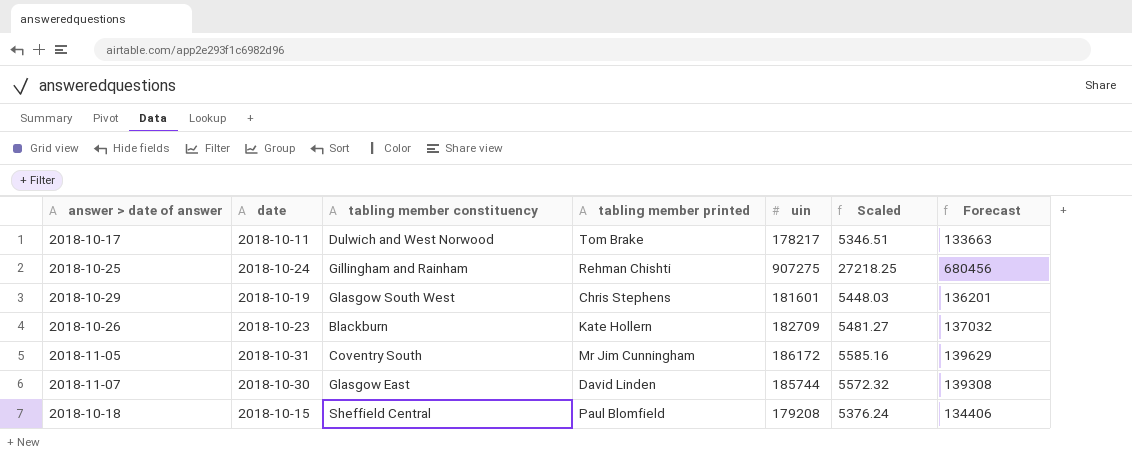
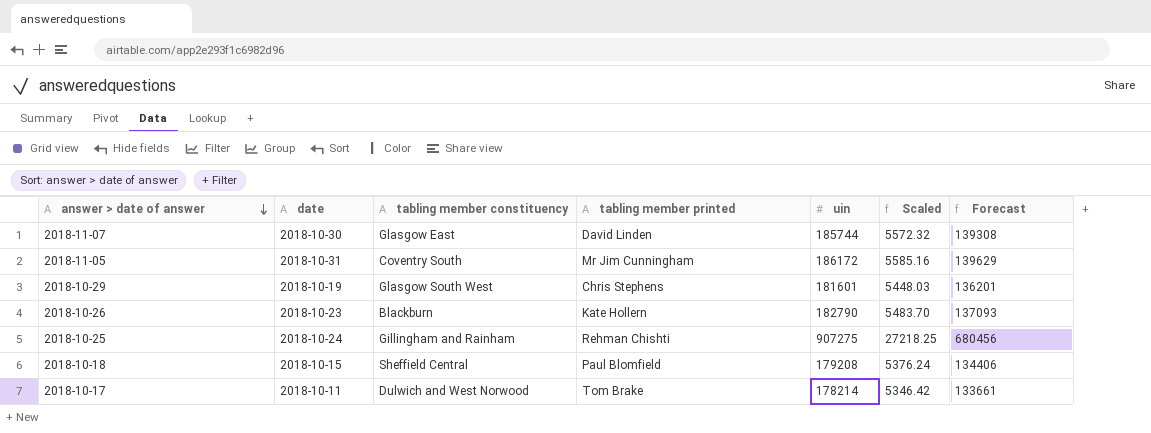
row order: none -> answer > date of answer descending
2018-10-26 | uin: 182709 -> 182790
2018-10-26 | Scaled: 5481.27 -> 5483.70
2018-10-26 | Forecast: 137032 -> 137093
2018-10-17 | uin: 178217 -> 178214
2018-10-17 | Scaled: 5346.51 -> 5346.42
2018-10-17 | Forecast: 133663 -> 133661

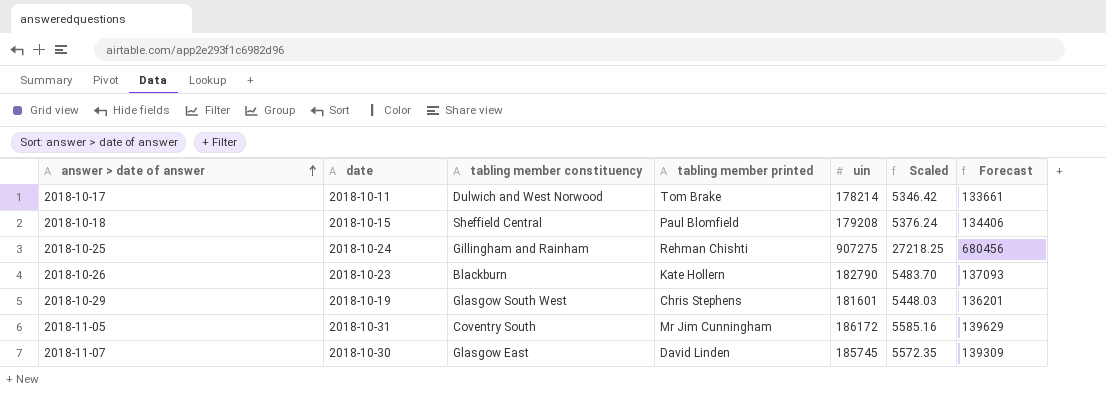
row order: answer > date of answer descending -> answer > date of answer ascending
2018-11-07 | uin: 185744 -> 185745
2018-11-07 | Scaled: 5572.32 -> 5572.35
2018-11-07 | Forecast: 139308 -> 139309

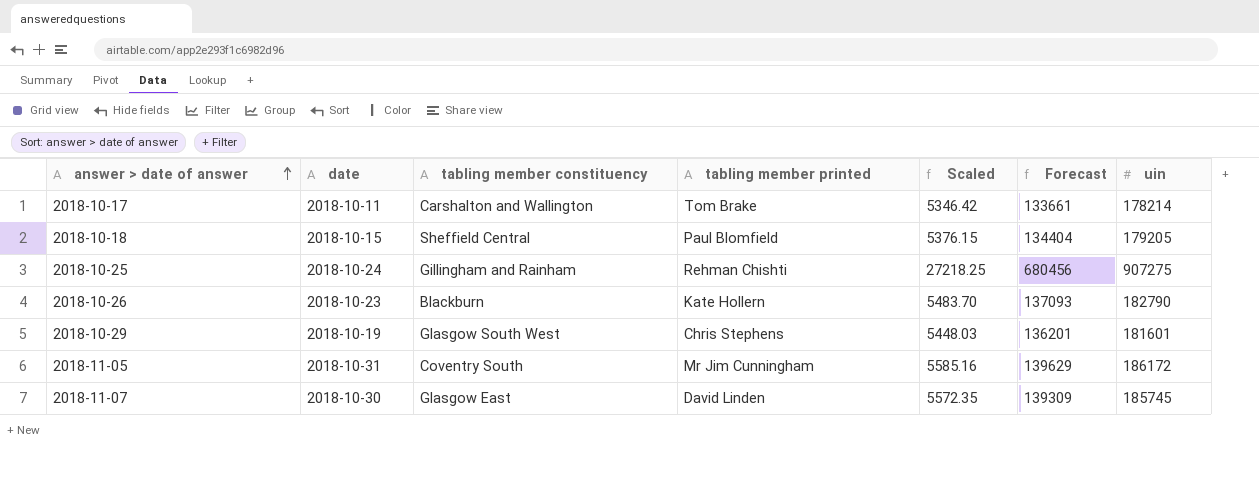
column uin | position: 5 -> 7
2018-10-17 | tabling member constituency: Dulwich and West Norwood -> Carshalton and Wallington
2018-10-18 | Scaled: 5376.24 -> 5376.15
2018-10-18 | Forecast: 134406 -> 134404
2018-10-18 | uin: 179208 -> 179205

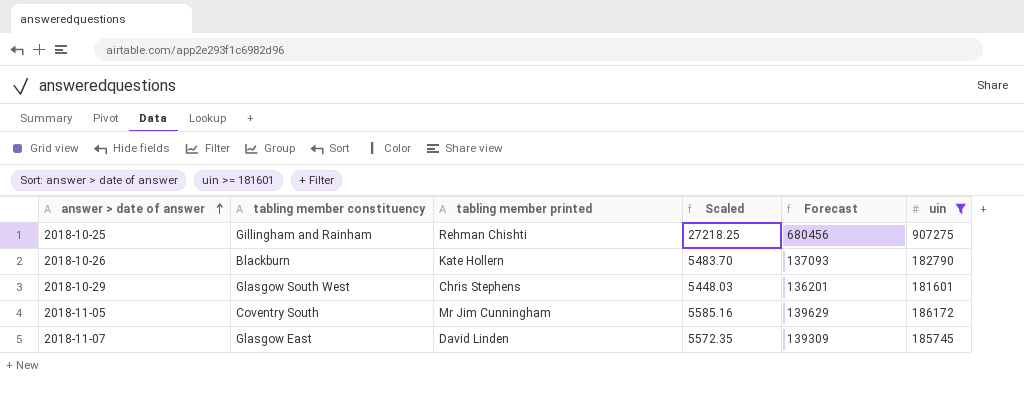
filter: none -> uin >= 181601
column date | position: 2 -> none

